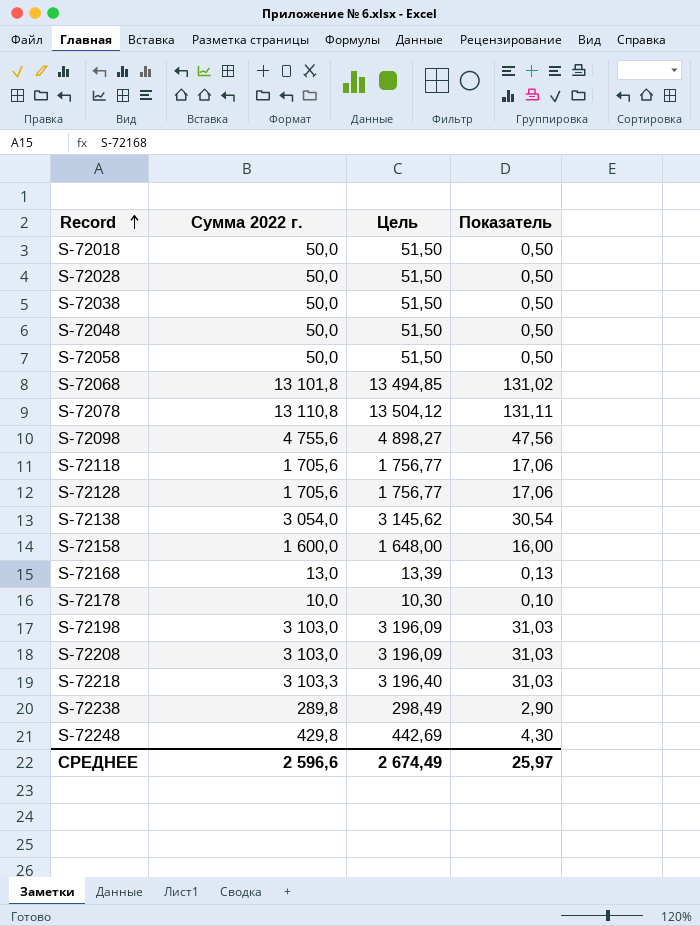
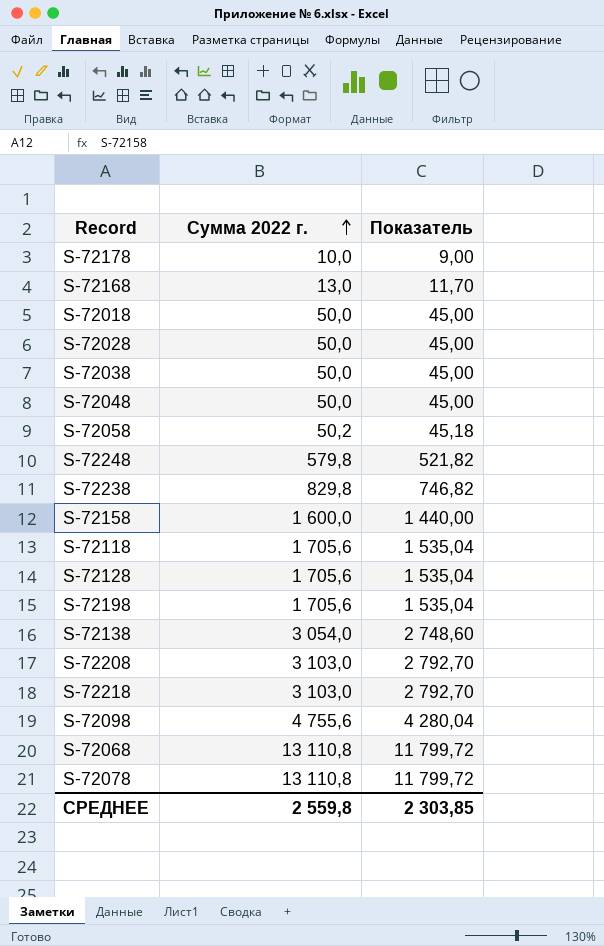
row order: Record ascending -> Сумма 2022 г. ascending
column Цель | formula: [Сумма 2022 г.] * 1,03 -> none
column Показатель | formula: [Сумма 2022 г.] * 0,01 -> [Сумма 2022 г.] * 0,9
S-72058 | Сумма 2022 г.: 50,0 -> 50,2
S-72248 | Сумма 2022 г.: 429,8 -> 579,8
S-72238 | Сумма 2022 г.: 289,8 -> 829,8
S-72198 | Сумма 2022 г.: 3 103,0 -> 1 705,6
S-72218 | Сумма 2022 г.: 3 103,3 -> 3 103,0
S-72068 | Сумма 2022 г.: 13 101,8 -> 13 110,8
СРЕДНЕЕ | Сумма 2022 г.: 2 596,6 -> 2 559,8
СРЕДНЕЕ | Показатель: 25,97 -> 2 303,85

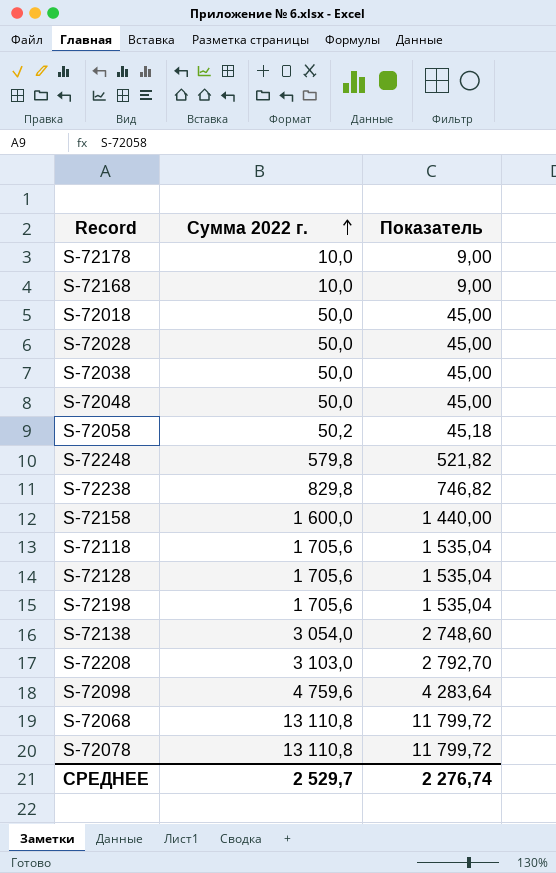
row S-72218: 3 103,0 | 2 792,70 -> none
S-72168 | Сумма 2022 г.: 13,0 -> 10,0
S-72168 | Показатель: 11,70 -> 9,00
S-72098 | Сумма 2022 г.: 4 755,6 -> 4 759,6
S-72098 | Показатель: 4 280,04 -> 4 283,64
СРЕДНЕЕ | Сумма 2022 г.: 2 559,8 -> 2 529,7
СРЕДНЕЕ | Показатель: 2 303,85 -> 2 276,74

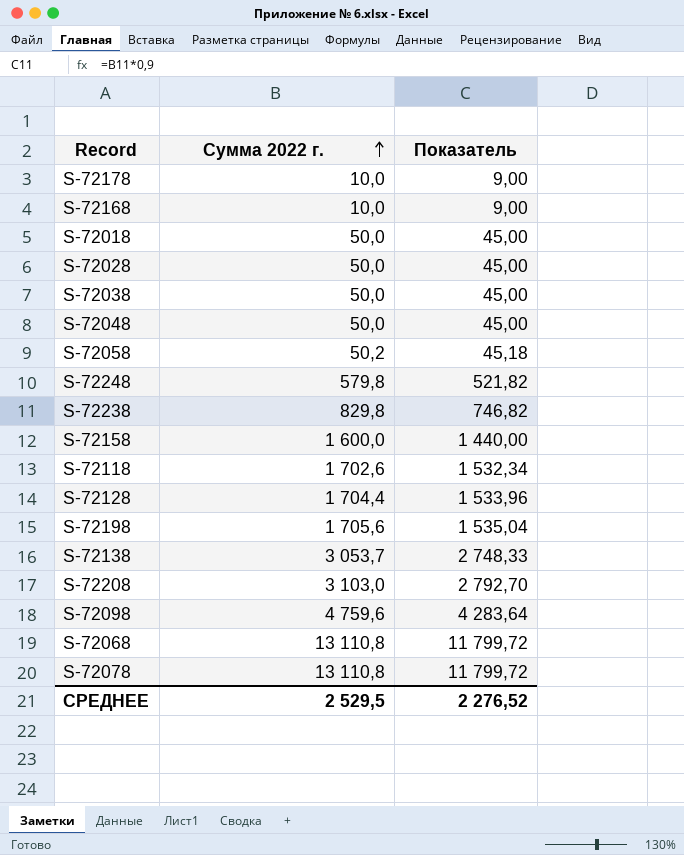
S-72118 | Сумма 2022 г.: 1 705,6 -> 1 702,6
S-72118 | Показатель: 1 535,04 -> 1 532,34
S-72128 | Сумма 2022 г.: 1 705,6 -> 1 704,4
S-72128 | Показатель: 1 535,04 -> 1 533,96
S-72138 | Сумма 2022 г.: 3 054,0 -> 3 053,7
S-72138 | Показатель: 2 748,60 -> 2 748,33
СРЕДНЕЕ | Сумма 2022 г.: 2 529,7 -> 2 529,5
СРЕДНЕЕ | Показатель: 2 276,74 -> 2 276,52

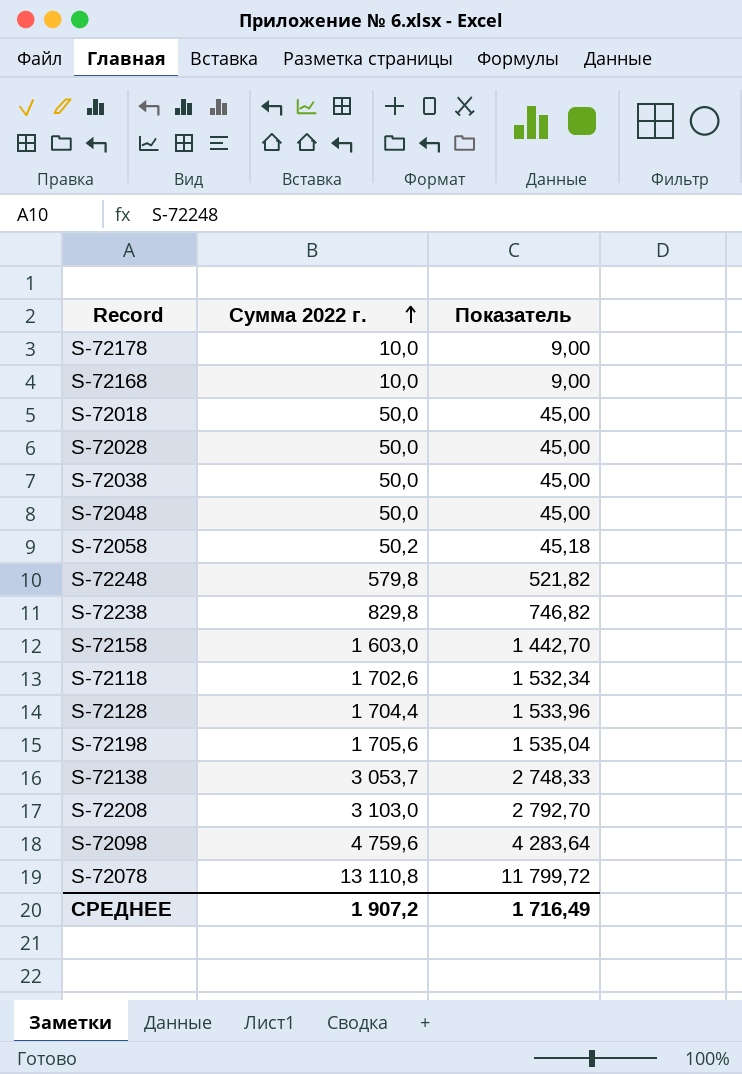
row S-72068: 13 110,8 | 11 799,72 -> none
S-72158 | Сумма 2022 г.: 1 600,0 -> 1 603,0
S-72158 | Показатель: 1 440,00 -> 1 442,70
СРЕДНЕЕ | Сумма 2022 г.: 2 529,5 -> 1 907,2
СРЕДНЕЕ | Показатель: 2 276,52 -> 1 716,49

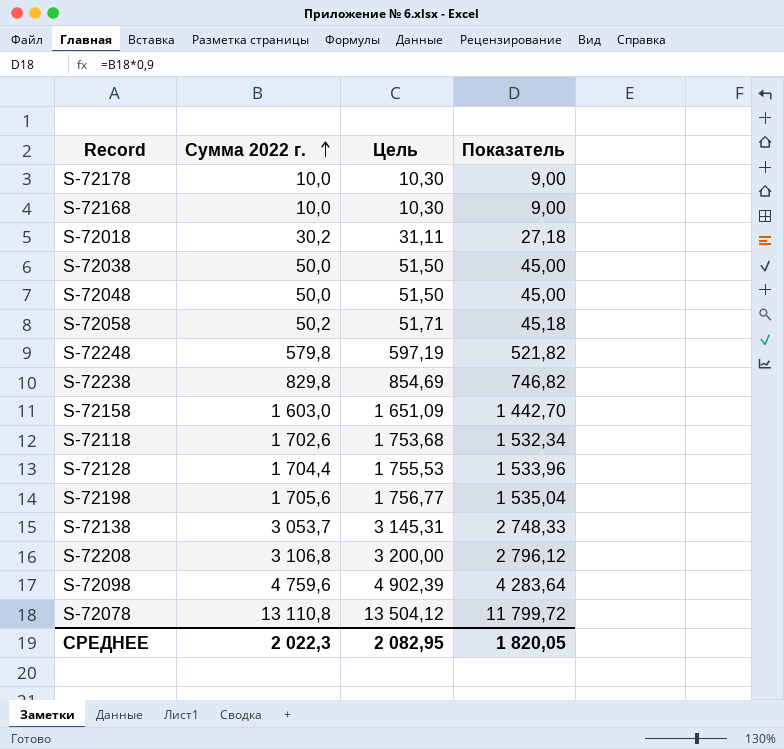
column Цель | formula: none -> [Сумма 2022 г.] * 1,03
row S-72028: 50,0 | 45,00 -> none
S-72018 | Сумма 2022 г.: 50,0 -> 30,2
S-72018 | Показатель: 45,00 -> 27,18
S-72208 | Сумма 2022 г.: 3 103,0 -> 3 106,8
S-72208 | Показатель: 2 792,70 -> 2 796,12
СРЕДНЕЕ | Сумма 2022 г.: 1 907,2 -> 2 022,3
СРЕДНЕЕ | Показатель: 1 716,49 -> 1 820,05

